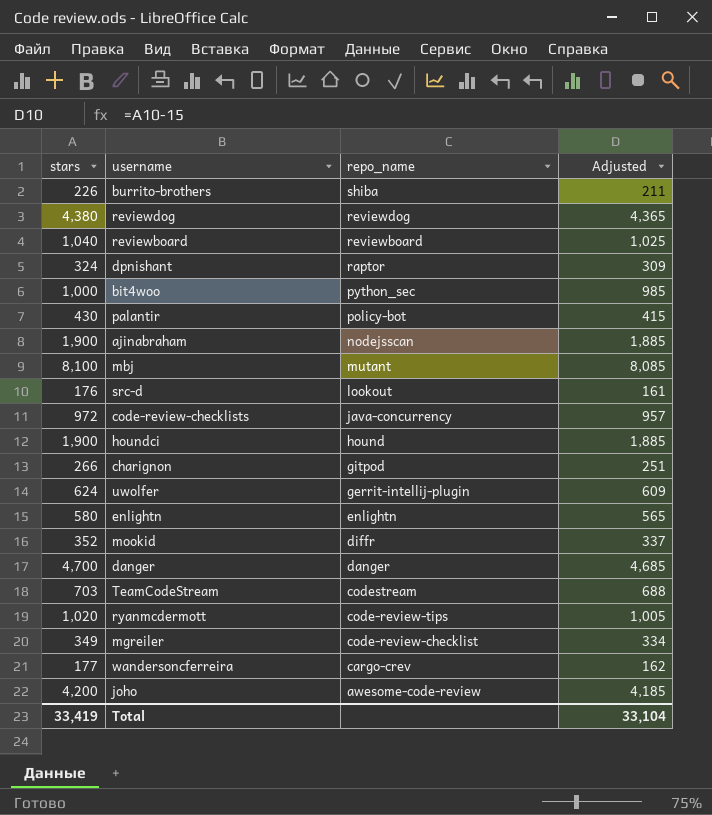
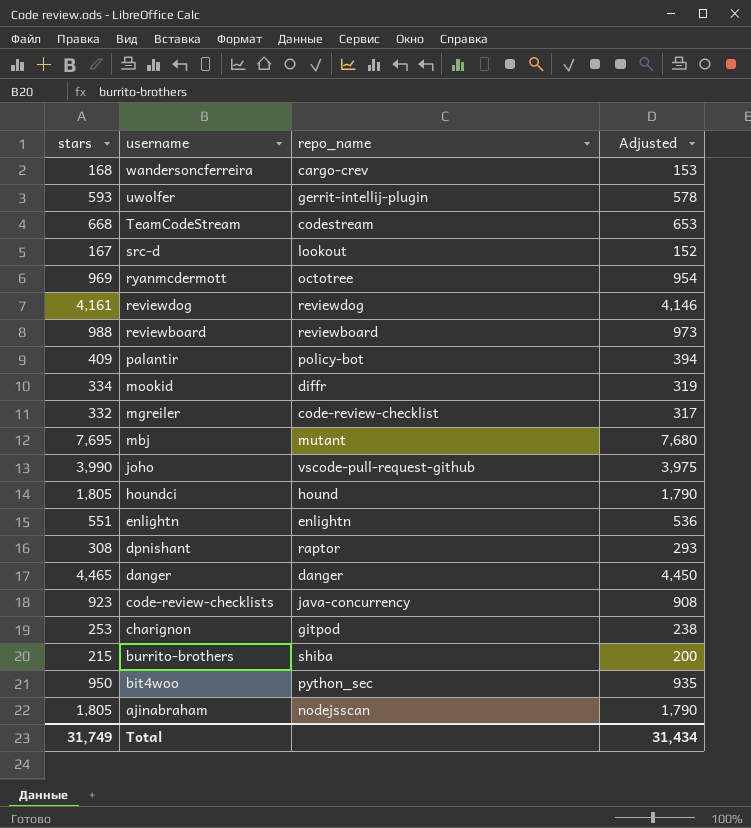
row order: repo_name descending -> username descending
wandersoncferreira | stars: 177 -> 168
wandersoncferreira | Adjusted: 162 -> 153
uwolfer | stars: 624 -> 593
uwolfer | Adjusted: 609 -> 578
TeamCodeStream | stars: 703 -> 668
TeamCodeStream | Adjusted: 688 -> 653
src-d | stars: 176 -> 167
src-d | Adjusted: 161 -> 152
ryanmcdermott | stars: 1,020 -> 969
ryanmcdermott | repo_name: code-review-tips -> octotree
ryanmcdermott | Adjusted: 1,005 -> 954
reviewdog | stars: 4,380 -> 4,161
reviewdog | Adjusted: 4,365 -> 4,146
reviewboard | stars: 1,040 -> 988
reviewboard | Adjusted: 1,025 -> 973
palantir | stars: 430 -> 409
palantir | Adjusted: 415 -> 394
mookid | stars: 352 -> 334
mookid | Adjusted: 337 -> 319
mgreiler | stars: 349 -> 332
mgreiler | Adjusted: 334 -> 317
mbj | stars: 8,100 -> 7,695
mbj | Adjusted: 8,085 -> 7,680
joho | stars: 4,200 -> 3,990
joho | repo_name: awesome-code-review -> vscode-pull-request-github
joho | Adjusted: 4,185 -> 3,975
houndci | stars: 1,900 -> 1,805
houndci | Adjusted: 1,885 -> 1,790
enlightn | stars: 580 -> 551
enlightn | Adjusted: 565 -> 536
dpnishant | stars: 324 -> 308
dpnishant | Adjusted: 309 -> 293
danger | stars: 4,700 -> 4,465
danger | Adjusted: 4,685 -> 4,450
code-review-checklists | stars: 972 -> 923
code-review-checklists | Adjusted: 957 -> 908
charignon | stars: 266 -> 253
charignon | Adjusted: 251 -> 238
burrito-brothers | stars: 226 -> 215
burrito-brothers | Adjusted: 211 -> 200
bit4woo | stars: 1,000 -> 950
bit4woo | Adjusted: 985 -> 935
ajinabraham | stars: 1,900 -> 1,805
ajinabraham | Adjusted: 1,885 -> 1,790
Total | stars: 33,419 -> 31,749
Total | Adjusted: 33,104 -> 31,434

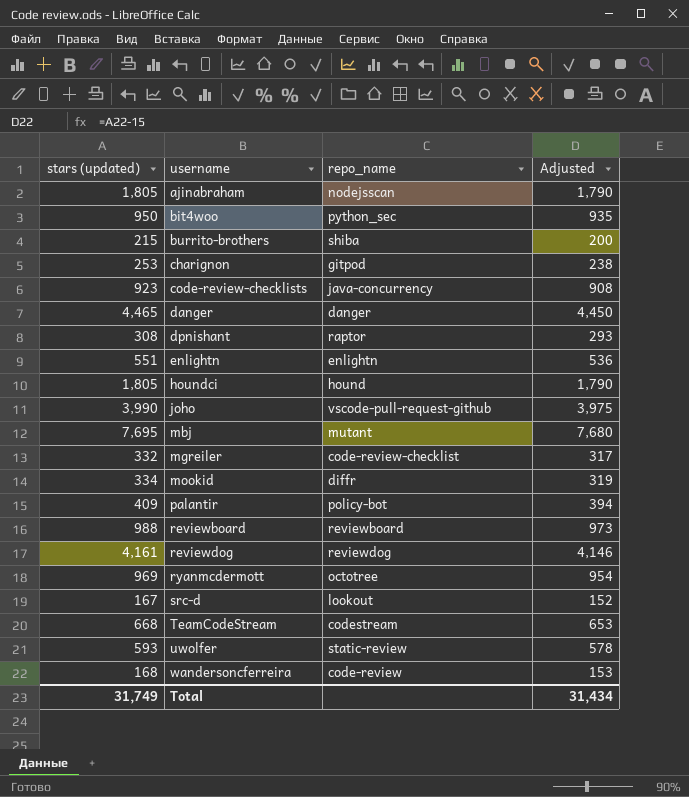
row order: username descending -> username ascending
column name: stars -> stars (updated)
uwolfer | repo_name: gerrit-intellij-plugin -> static-review
wandersoncferreira | repo_name: cargo-crev -> code-review

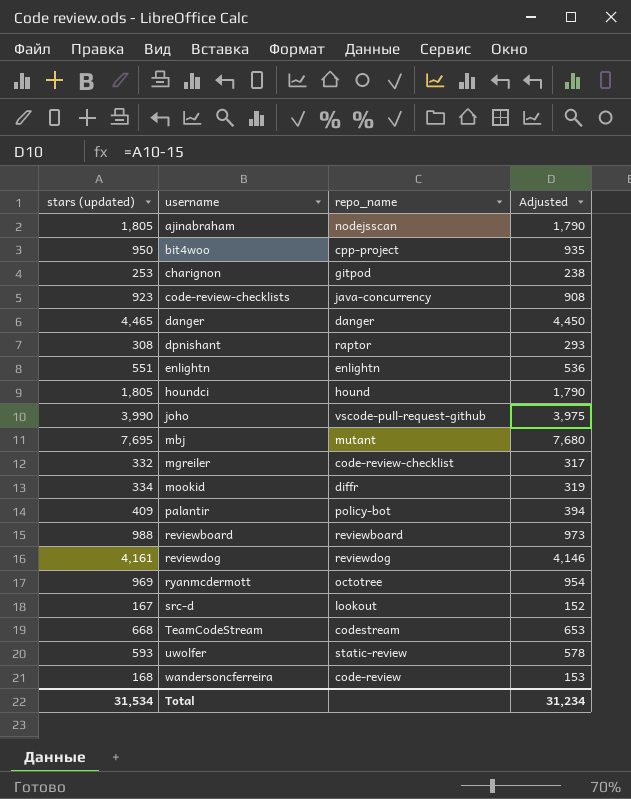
row burrito-brothers: 215 | shiba | 200 -> none
bit4woo | repo_name: python_sec -> cpp-project
Total | stars (updated): 31,749 -> 31,534
Total | Adjusted: 31,434 -> 31,234

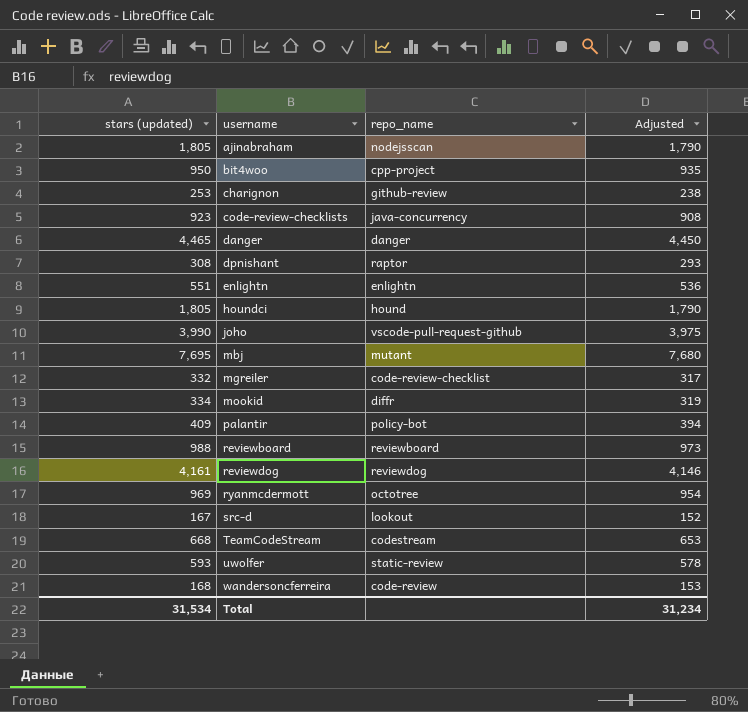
charignon | repo_name: gitpod -> github-review

